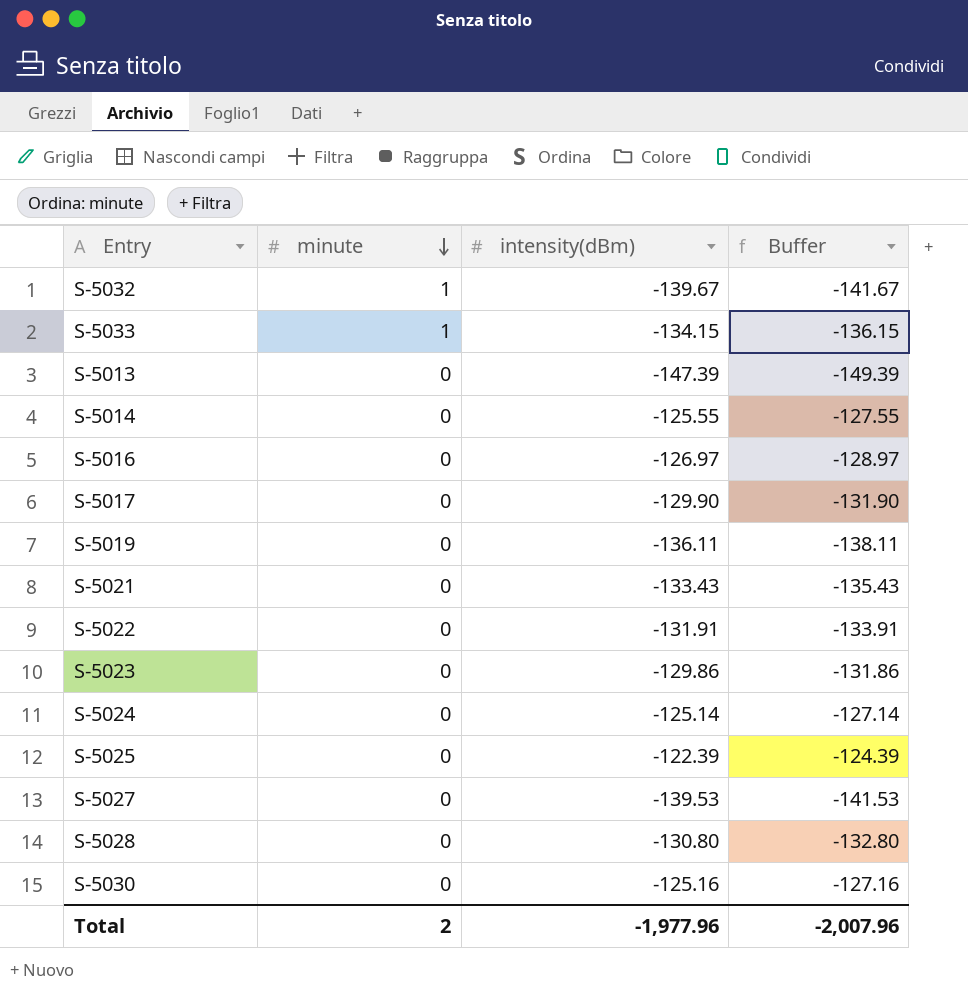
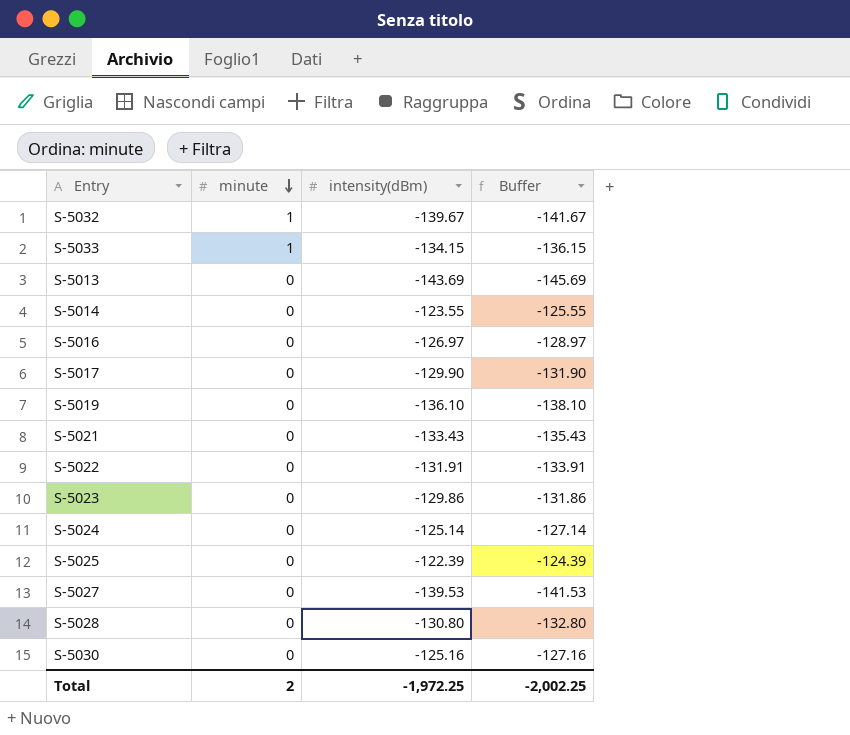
S-5013 | intensity(dBm): -147.39 -> -143.69
S-5013 | Buffer: -149.39 -> -145.69
S-5014 | intensity(dBm): -125.55 -> -123.55
S-5014 | Buffer: -127.55 -> -125.55
S-5019 | intensity(dBm): -136.11 -> -136.10
S-5019 | Buffer: -138.11 -> -138.10
Total | intensity(dBm): -1,977.96 -> -1,972.25
Total | Buffer: -2,007.96 -> -2,002.25

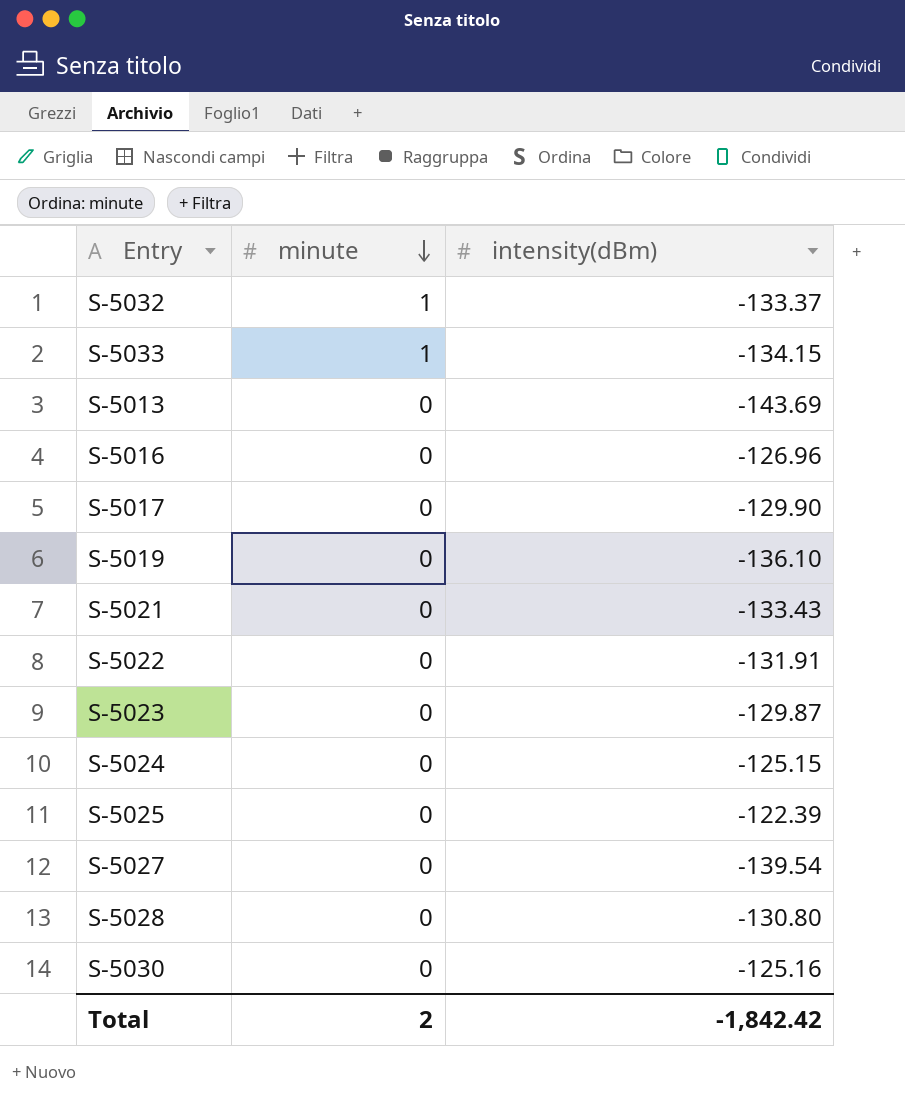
column Buffer | formula: [intensity(dBm)] - 2 -> none
row S-5014: 0 | -123.55 | -125.55 -> none
S-5032 | intensity(dBm): -139.67 -> -133.37
S-5016 | intensity(dBm): -126.97 -> -126.96
S-5023 | intensity(dBm): -129.86 -> -129.87
S-5024 | intensity(dBm): -125.14 -> -125.15
S-5027 | intensity(dBm): -139.53 -> -139.54
Total | intensity(dBm): -1,972.25 -> -1,842.42

